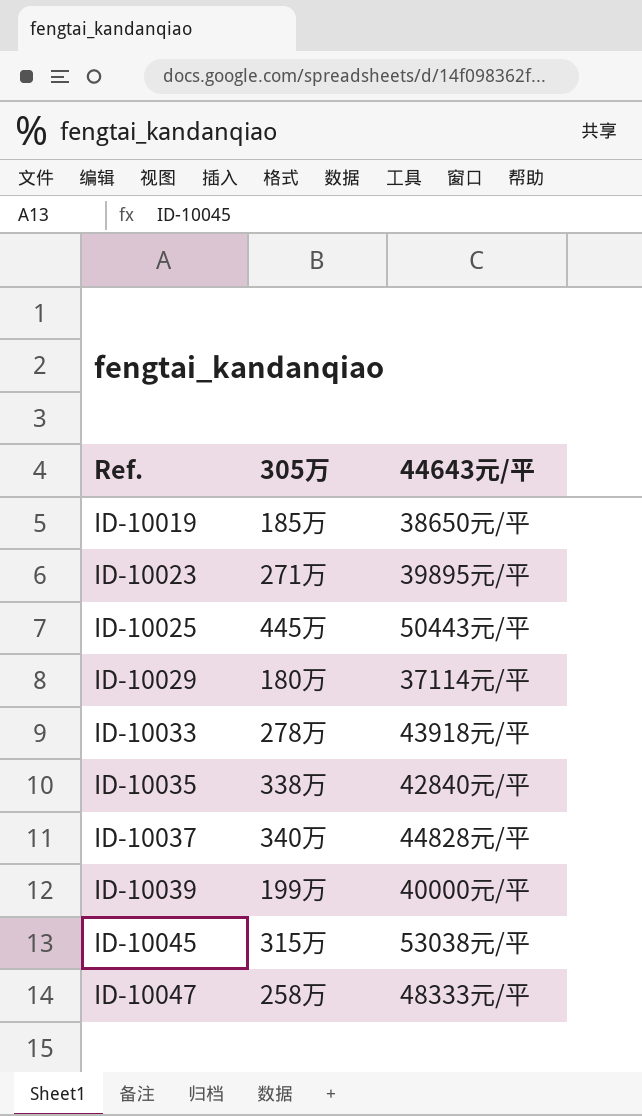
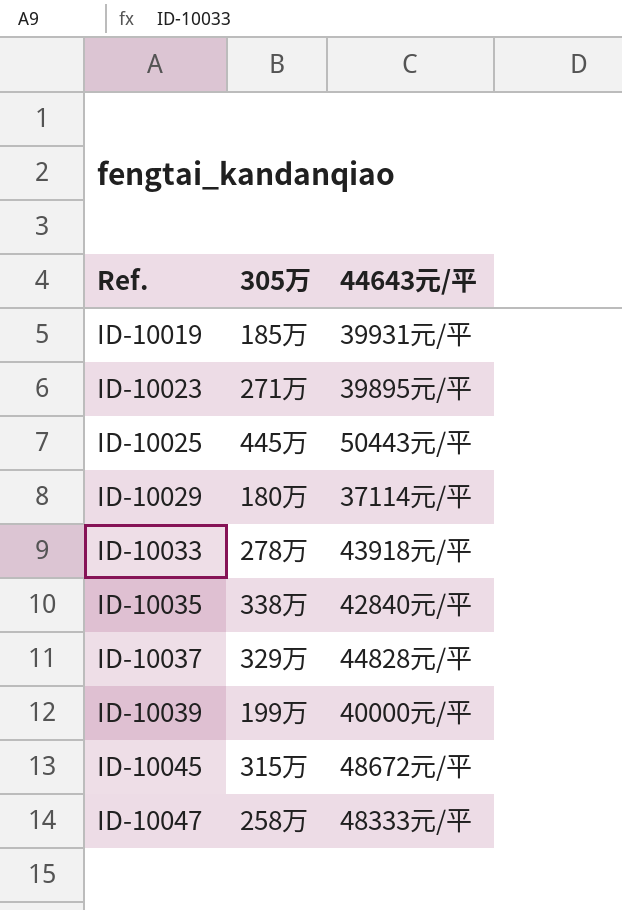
ID-10019 | 44643元/平: 38650元/平 -> 39931元/平
ID-10037 | 305万: 340万 -> 329万
ID-10045 | 44643元/平: 53038元/平 -> 48672元/平

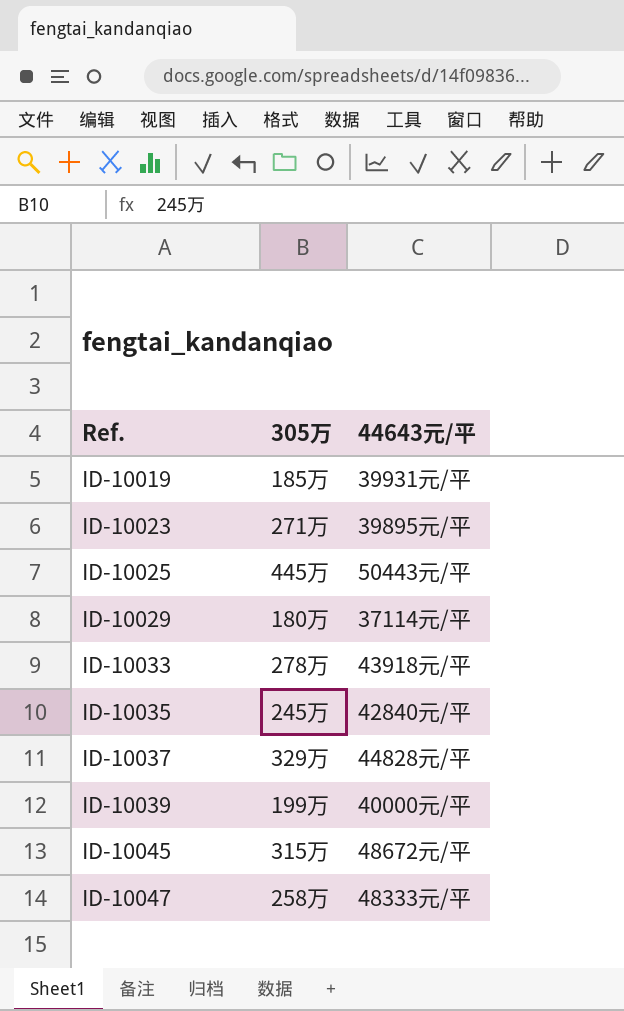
ID-10035 | 305万: 338万 -> 245万

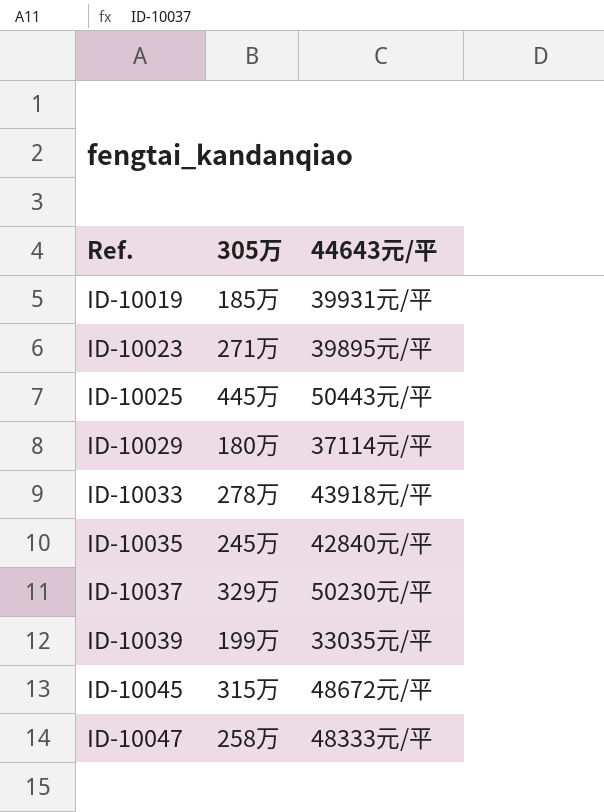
ID-10037 | 44643元/平: 44828元/平 -> 50230元/平
ID-10039 | 44643元/平: 40000元/平 -> 33035元/平

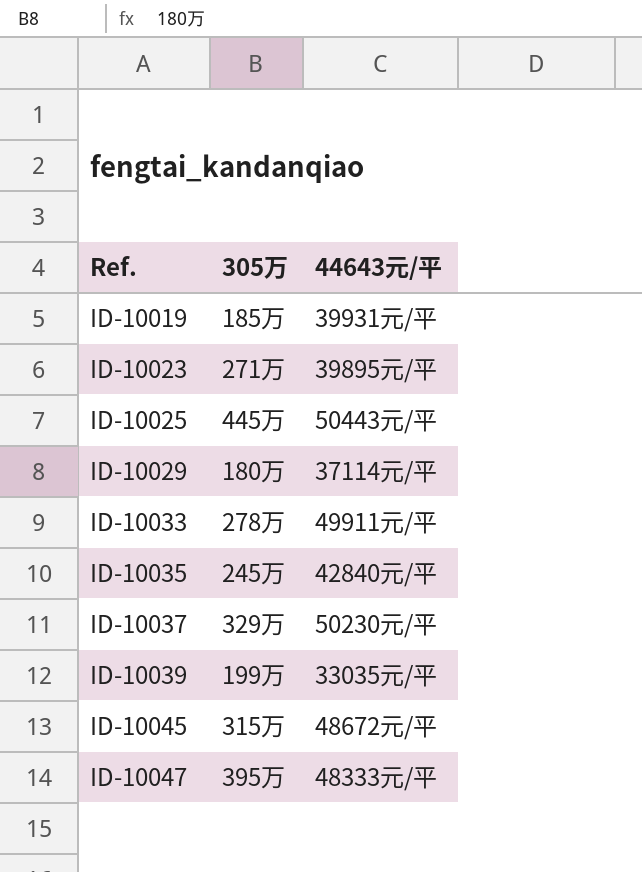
ID-10033 | 44643元/平: 43918元/平 -> 49911元/平
ID-10047 | 305万: 258万 -> 395万

